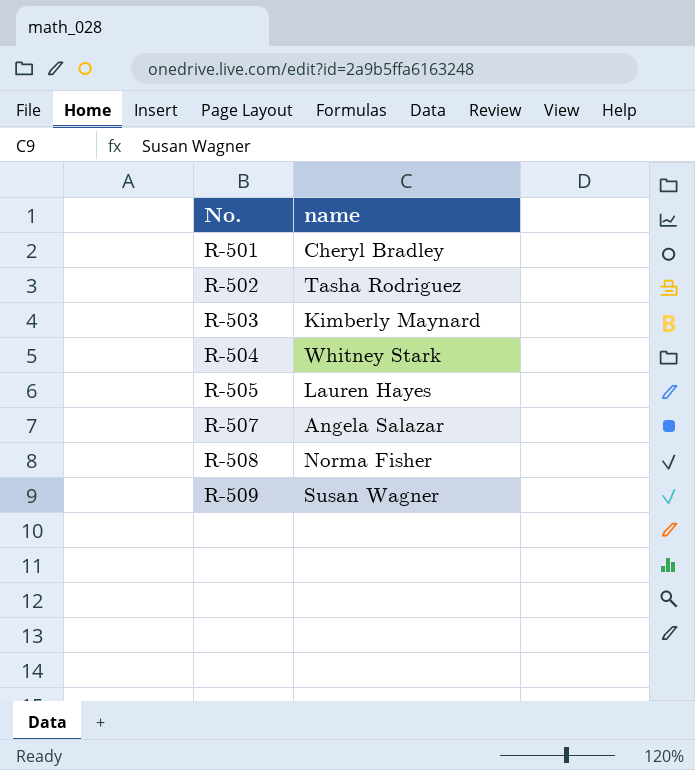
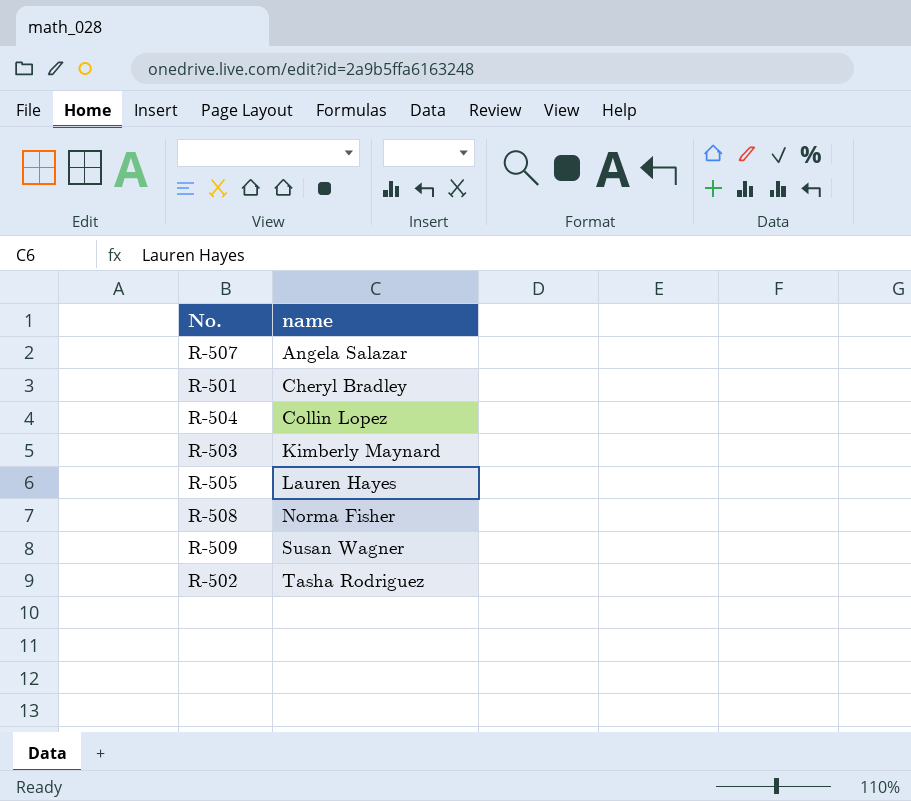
row order: No. ascending -> name ascending
R-504 | name: Whitney Stark -> Collin Lopez

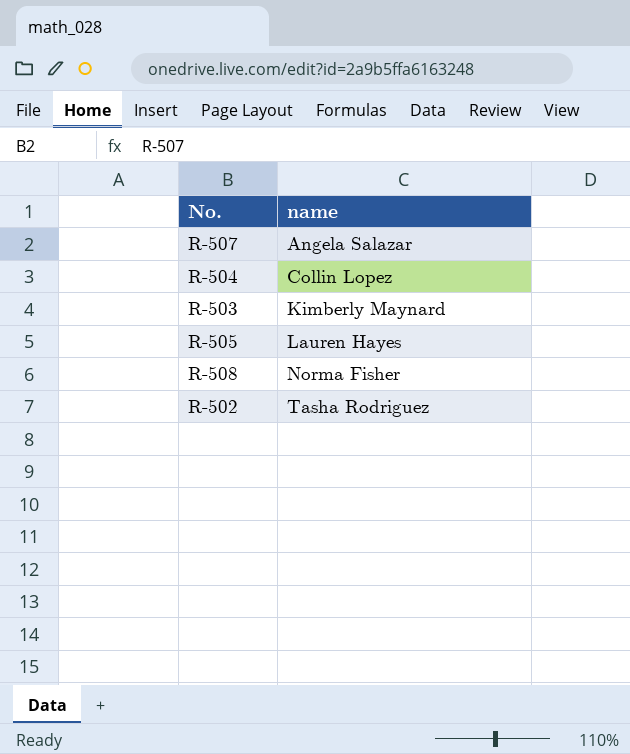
row R-501: Cheryl Bradley -> none
row R-509: Susan Wagner -> none

